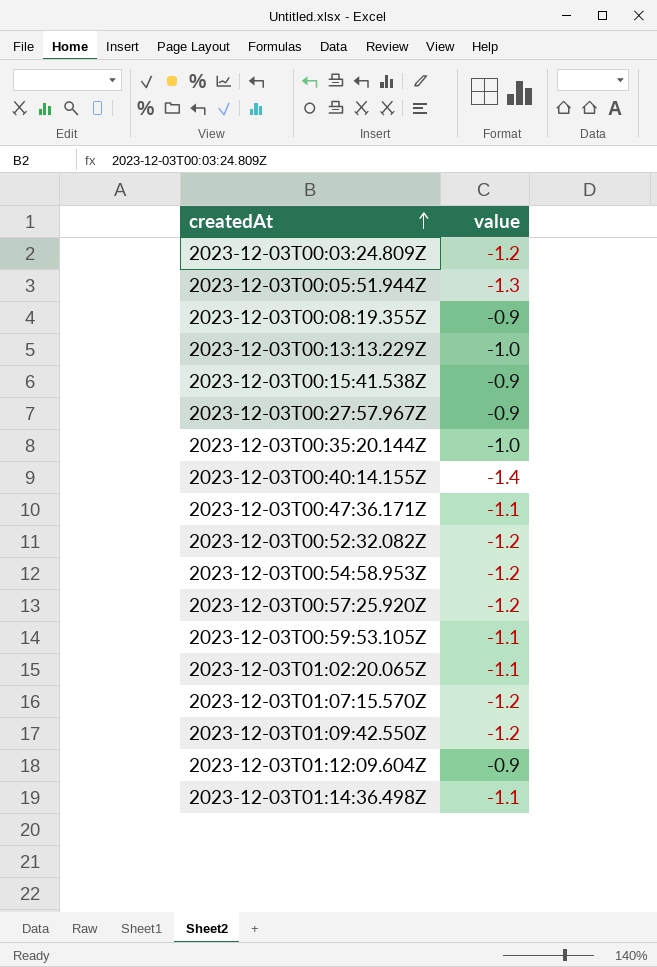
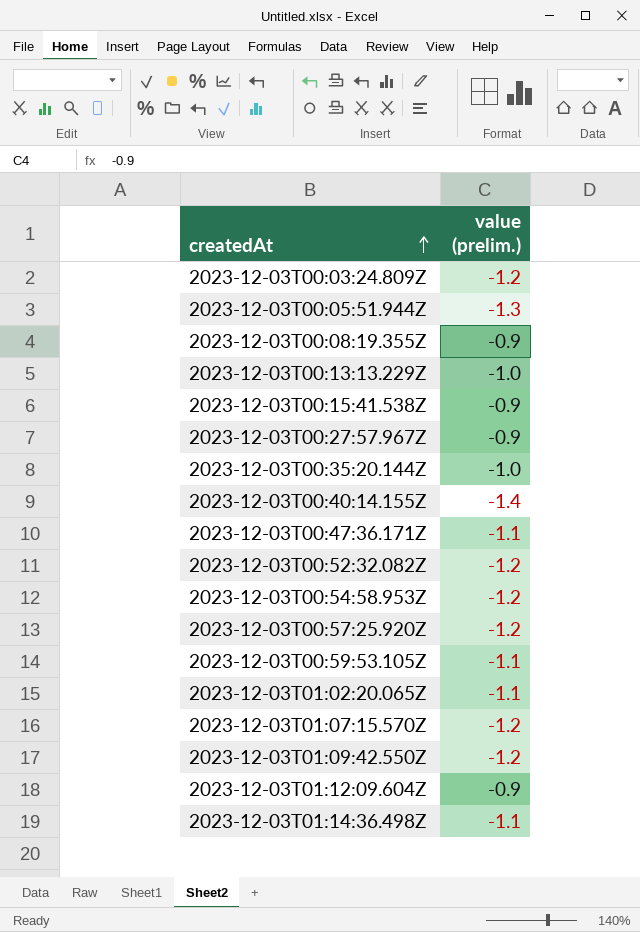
column name: value -> value (prelim.)

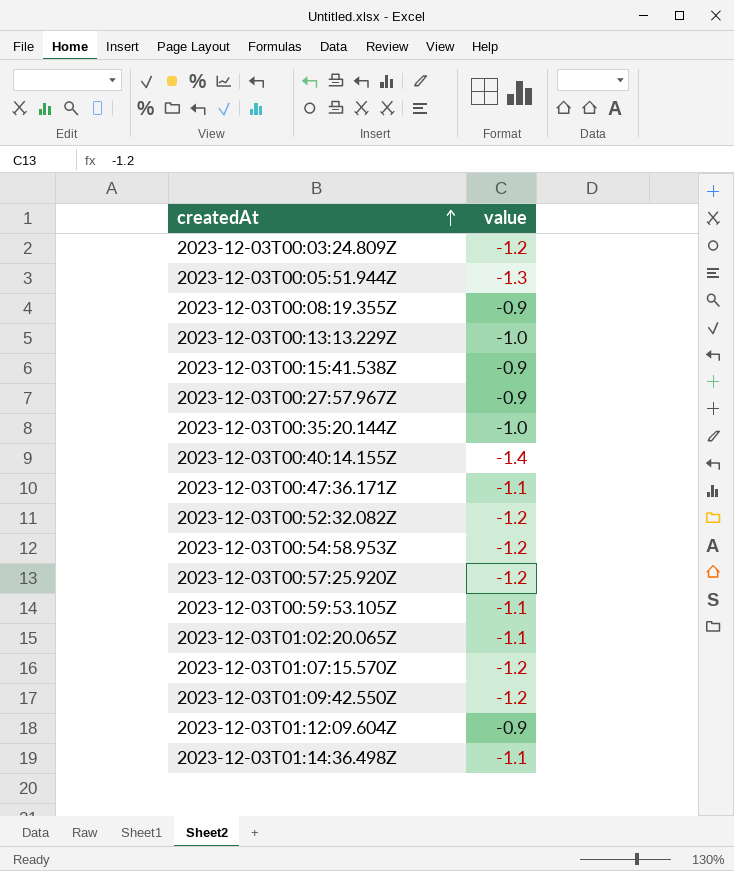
column name: value (prelim.) -> value

